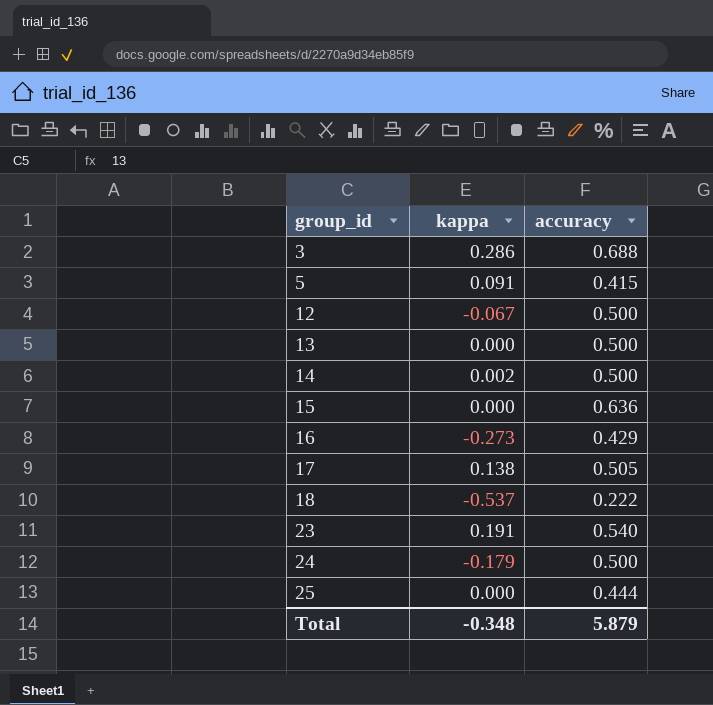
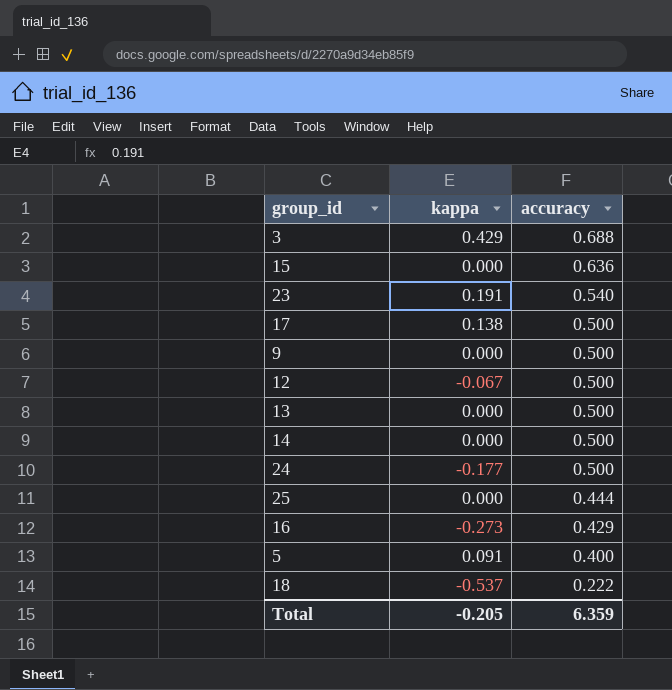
row order: group_id ascending -> accuracy descending
3 | kappa: 0.286 -> 0.429
17 | accuracy: 0.505 -> 0.500
row 9: none -> 0.000 | 0.500
14 | kappa: 0.002 -> 0.000
24 | kappa: -0.179 -> -0.177
5 | accuracy: 0.415 -> 0.400
Total | kappa: -0.348 -> -0.205
Total | accuracy: 5.879 -> 6.359

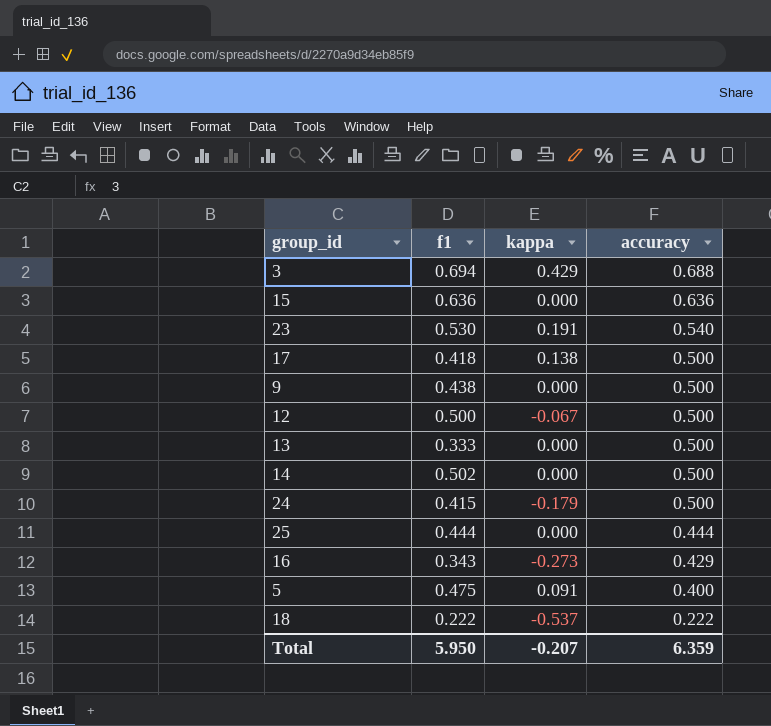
column f1 | position: none -> 2
24 | kappa: -0.177 -> -0.179
Total | kappa: -0.205 -> -0.207

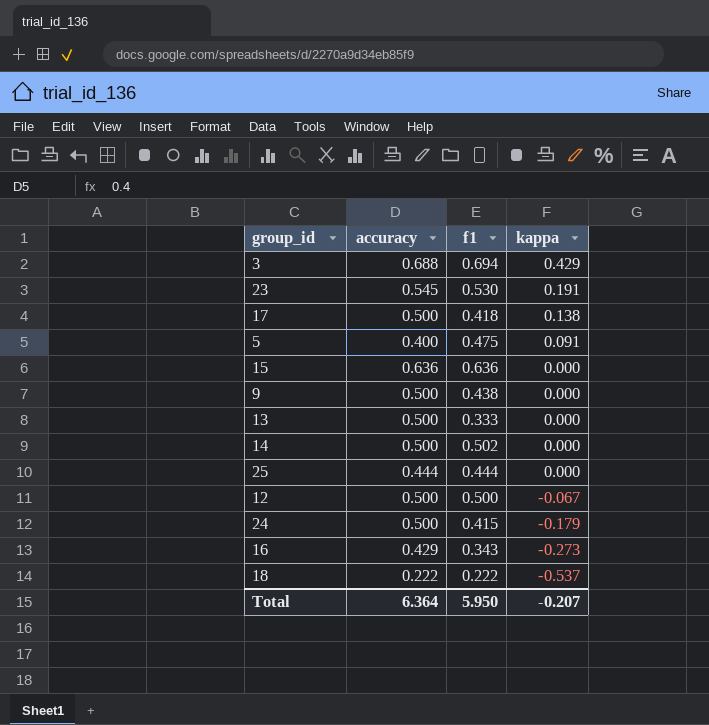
row order: accuracy descending -> kappa descending
column accuracy | position: 4 -> 2
23 | accuracy: 0.540 -> 0.545
Total | accuracy: 6.359 -> 6.364

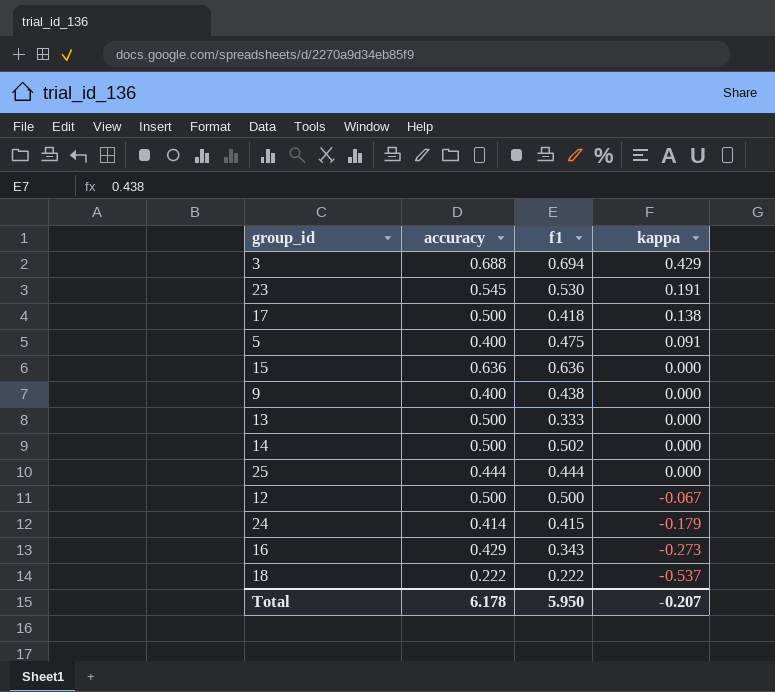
9 | accuracy: 0.500 -> 0.400
24 | accuracy: 0.500 -> 0.414
Total | accuracy: 6.364 -> 6.178

